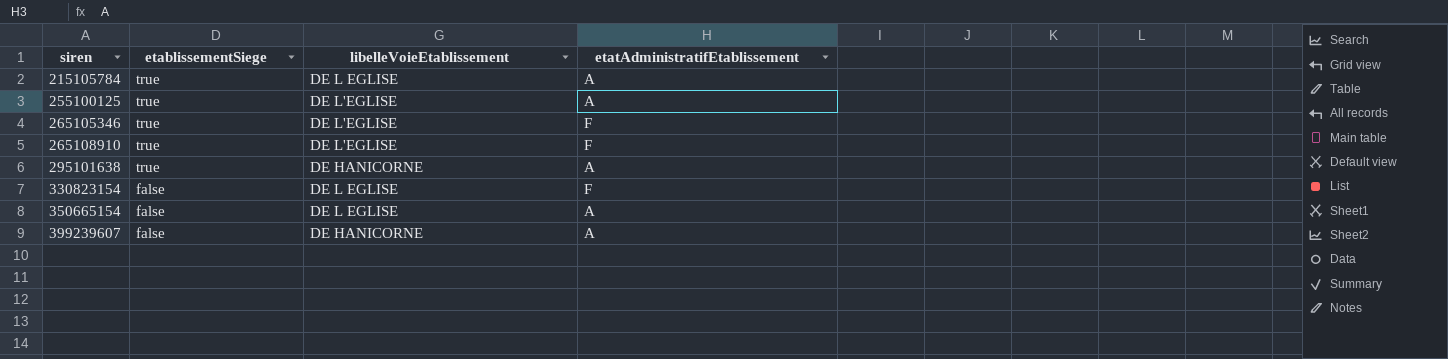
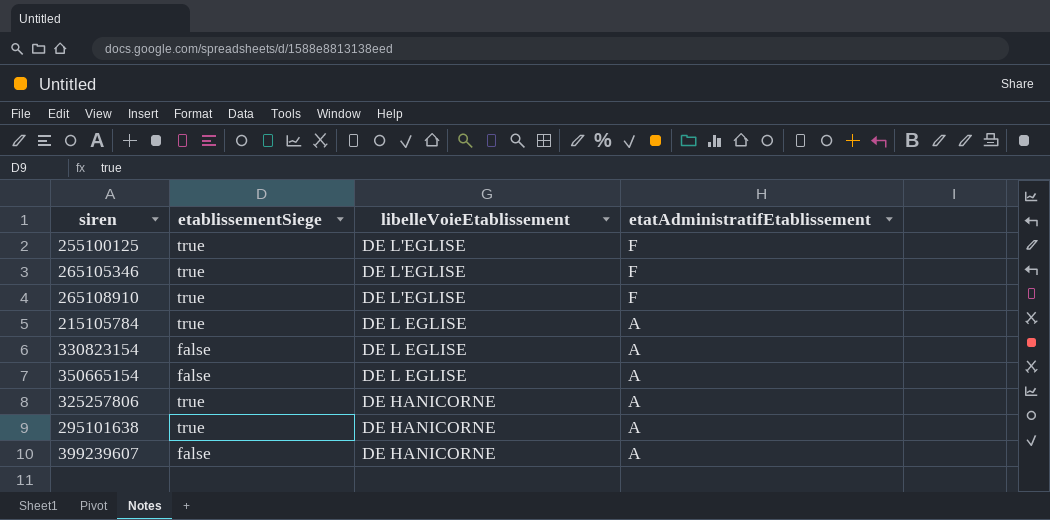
row order: siren ascending -> libelleVoieEtablissement descending
255100125 | etatAdministratifEtablissement: A -> F
330823154 | etatAdministratifEtablissement: F -> A
row 325257806: none -> true | DE HANICORNE | A

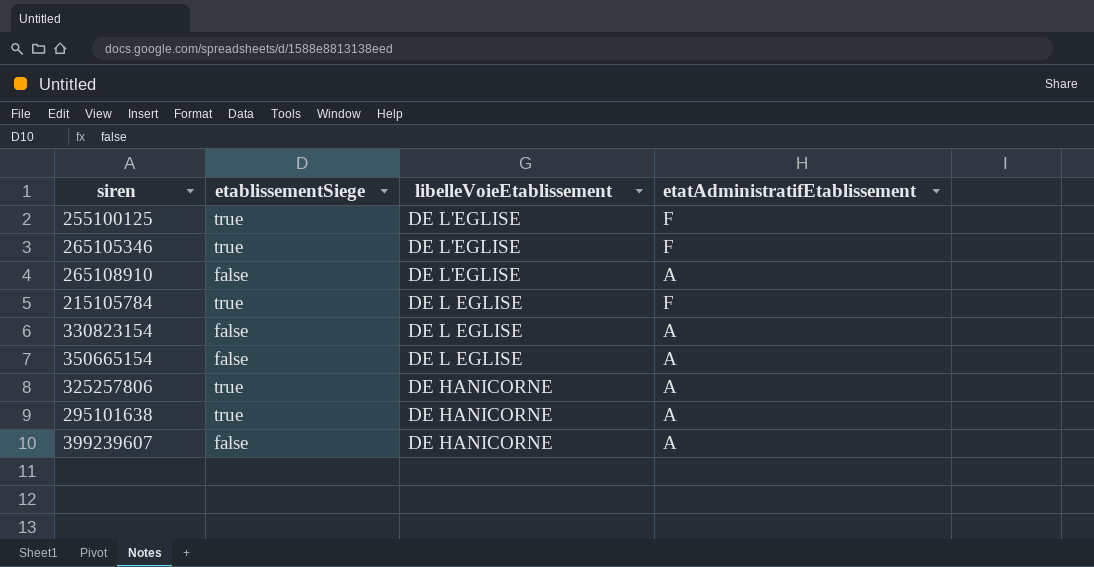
265108910 | etablissementSiege: true -> false
265108910 | etatAdministratifEtablissement: F -> A
215105784 | etatAdministratifEtablissement: A -> F

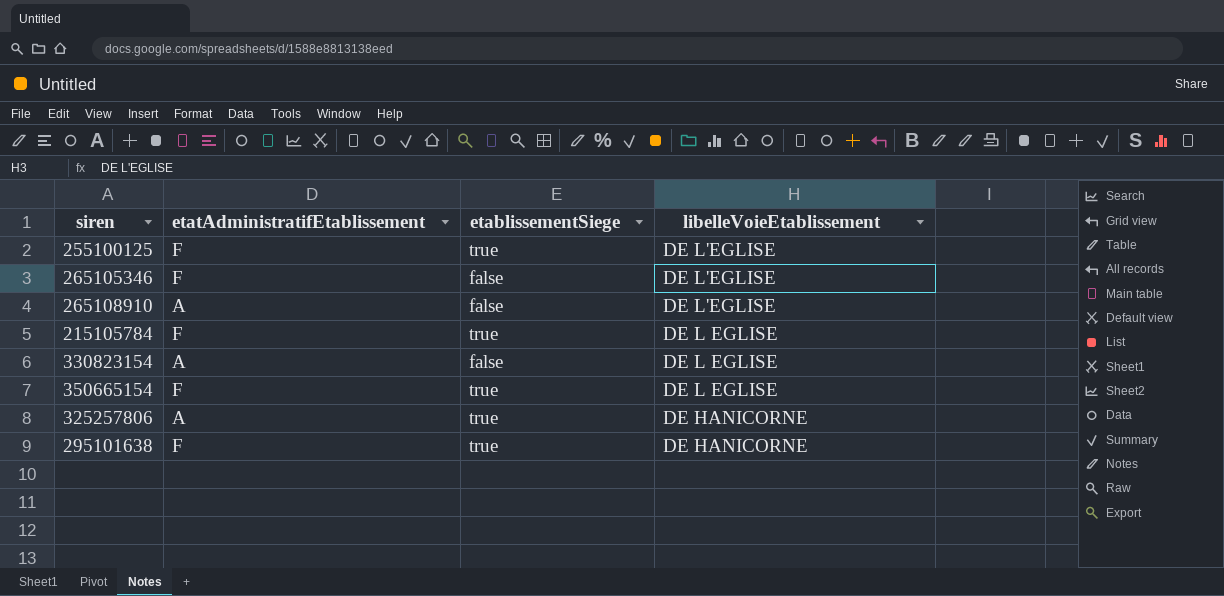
column etatAdministratifEtablissement | position: 4 -> 2
row 399239607: false | DE HANICORNE | A -> none
265105346 | etablissementSiege: true -> false
350665154 | etatAdministratifEtablissement: A -> F
350665154 | etablissementSiege: false -> true
295101638 | etatAdministratifEtablissement: A -> F

